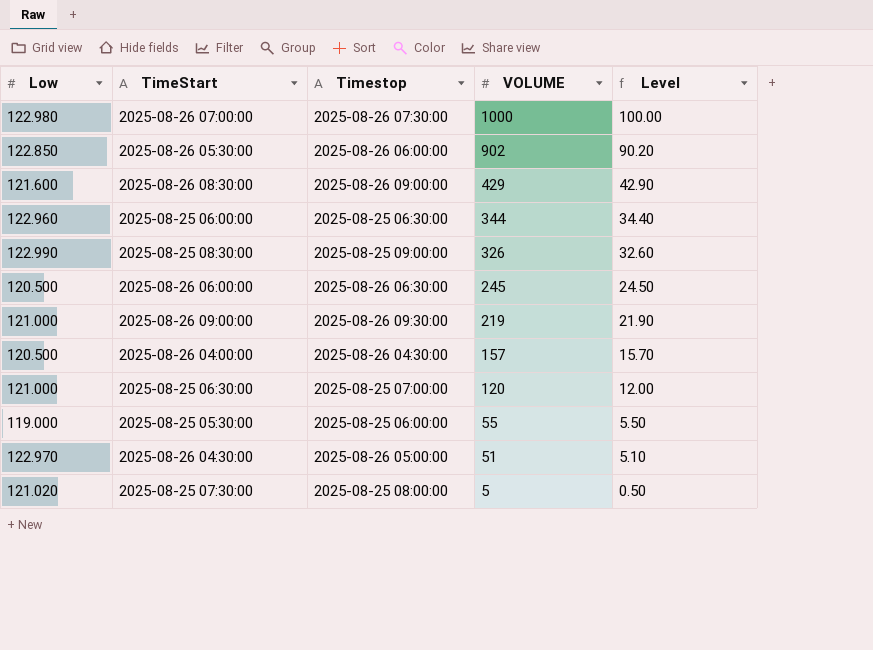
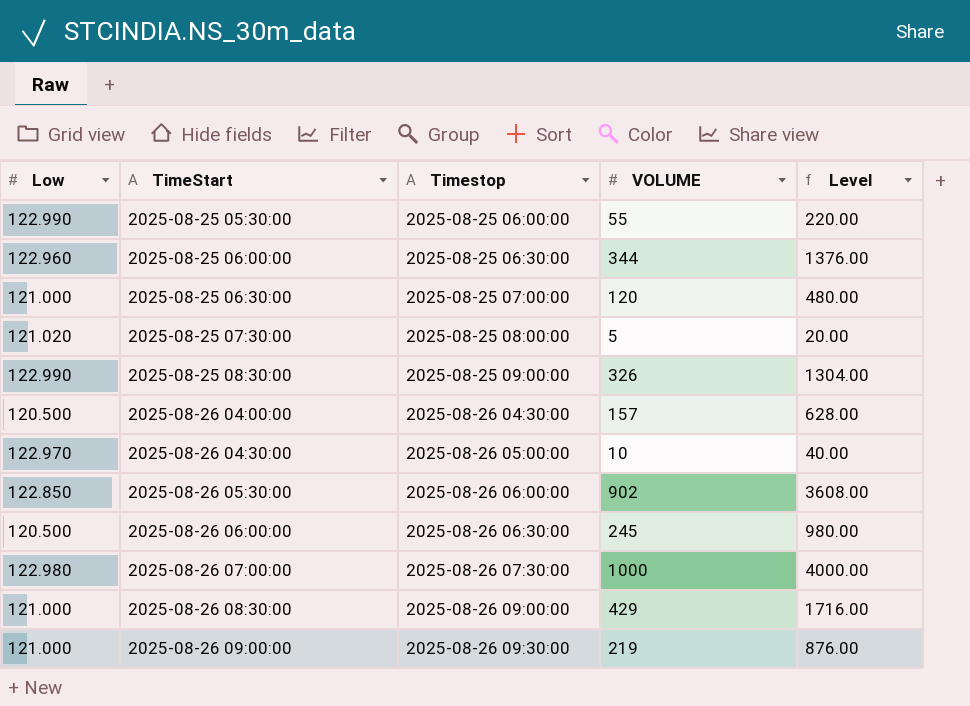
row order: VOLUME descending -> TimeStart ascending
column Level | formula: [VOLUME] * 0.1 -> [VOLUME] * 4
2025-08-25 05:30:00 | Low: 119.000 -> 122.990
2025-08-26 04:30:00 | VOLUME: 51 -> 10
2025-08-26 08:30:00 | Low: 121.600 -> 121.000

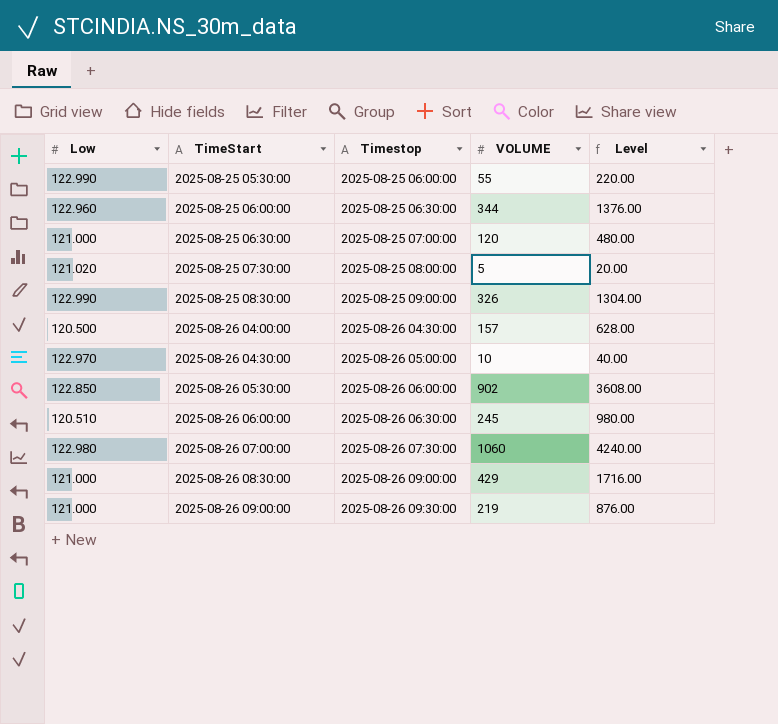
2025-08-26 06:00:00 | Low: 120.500 -> 120.510
2025-08-26 07:00:00 | VOLUME: 1000 -> 1060
2025-08-26 07:00:00 | Level: 4000.00 -> 4240.00

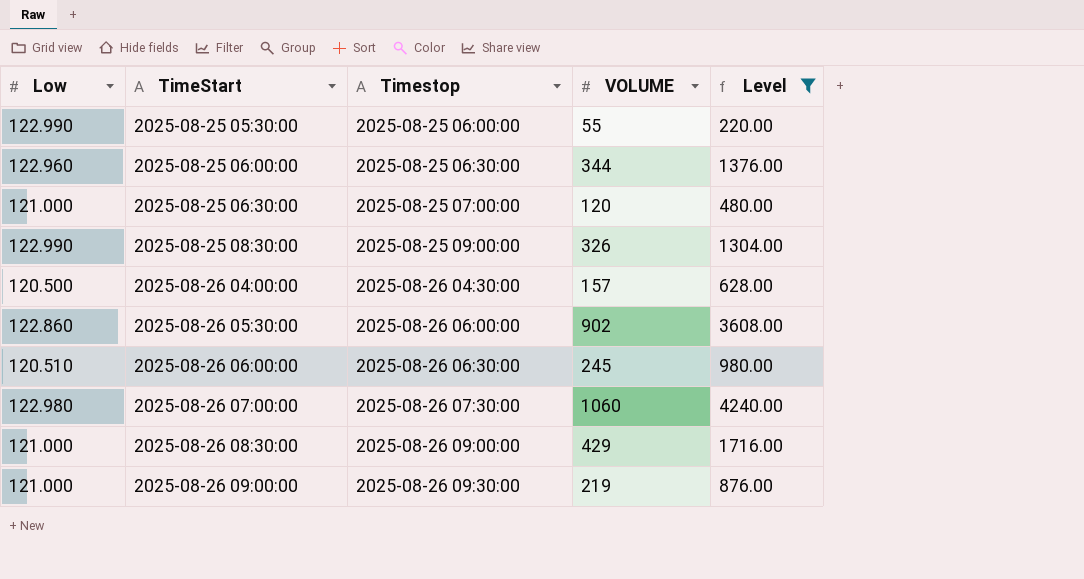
filter: none -> Level >= 220.00
2025-08-26 05:30:00 | Low: 122.850 -> 122.860

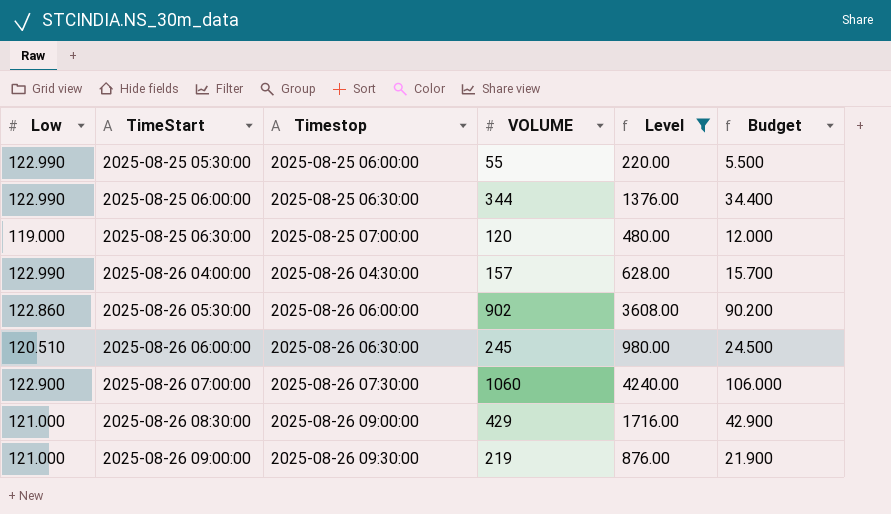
column Budget | formula: none -> [VOLUME] * 0.1
row 2025-08-25 08:30:00: 122.990 | 2025-08-25 09:00:00 | 326 | 1304.00 -> none
2025-08-25 06:00:00 | Low: 122.960 -> 122.990
2025-08-25 06:30:00 | Low: 121.000 -> 119.000
2025-08-26 04:00:00 | Low: 120.500 -> 122.990
2025-08-26 07:00:00 | Low: 122.980 -> 122.900

